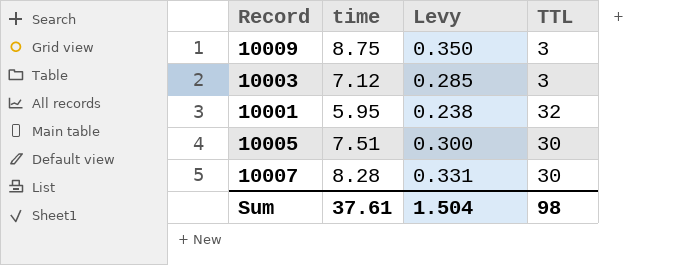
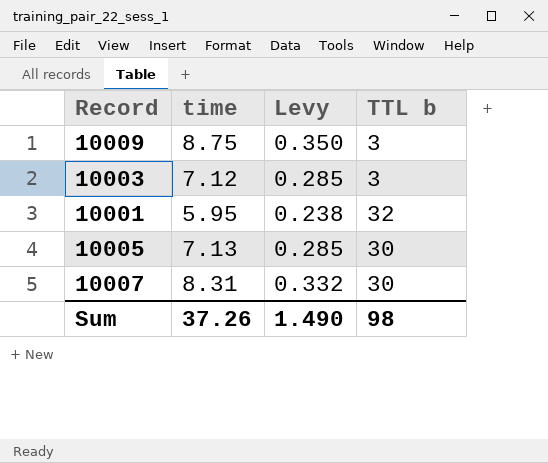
column name: TTL -> TTL b
10005 | time: 7.51 -> 7.13
10005 | Levy: 0.300 -> 0.285
10007 | time: 8.28 -> 8.31
10007 | Levy: 0.331 -> 0.332
Sum | time: 37.61 -> 37.26
Sum | Levy: 1.504 -> 1.490

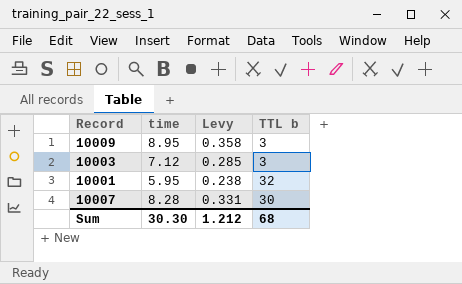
row 10005: 7.13 | 0.285 | 30 -> none
10009 | time: 8.75 -> 8.95
10009 | Levy: 0.350 -> 0.358
10007 | time: 8.31 -> 8.28
10007 | Levy: 0.332 -> 0.331
Sum | time: 37.26 -> 30.30
Sum | Levy: 1.490 -> 1.212
Sum | TTL b: 98 -> 68

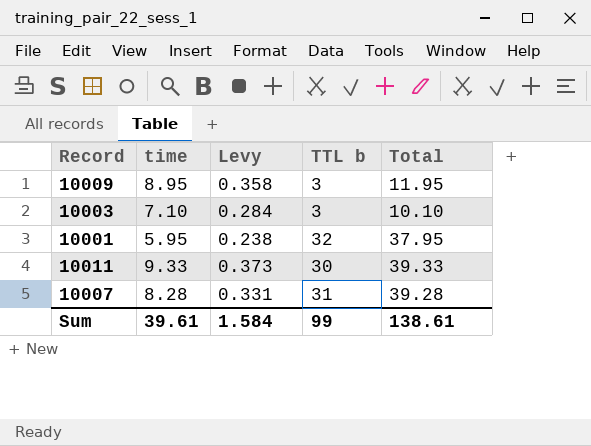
column Total | formula: none -> [time] + [TTL b]
10003 | time: 7.12 -> 7.10
10003 | Levy: 0.285 -> 0.284
row 10011: none -> 9.33 | 0.373 | 30 | 39.33
10007 | TTL b: 30 -> 31
Sum | time: 30.30 -> 39.61
Sum | Levy: 1.212 -> 1.584
Sum | TTL b: 68 -> 99

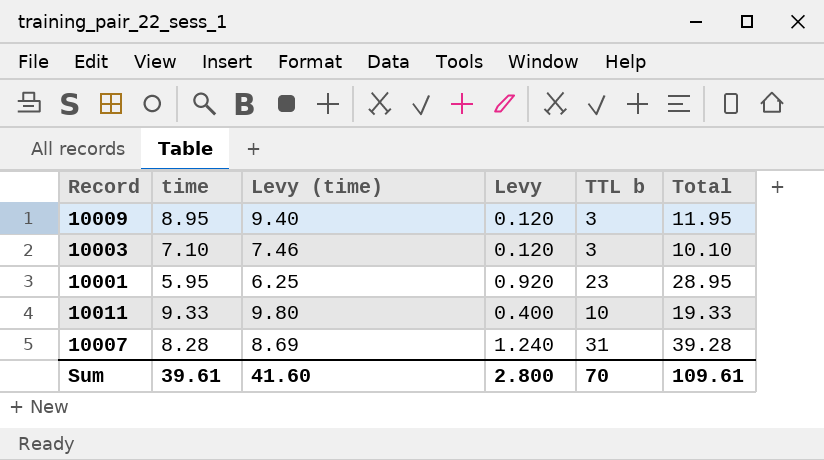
column Levy (time) | formula: none -> [time] * 1.05
column Levy | formula: [time] * 0.04 -> [TTL b] * 0.04
10001 | TTL b: 32 -> 23
10001 | Total: 37.95 -> 28.95
10011 | TTL b: 30 -> 10
10011 | Total: 39.33 -> 19.33
Sum | Levy: 1.584 -> 2.800
Sum | TTL b: 99 -> 70
Sum | Total: 138.61 -> 109.61

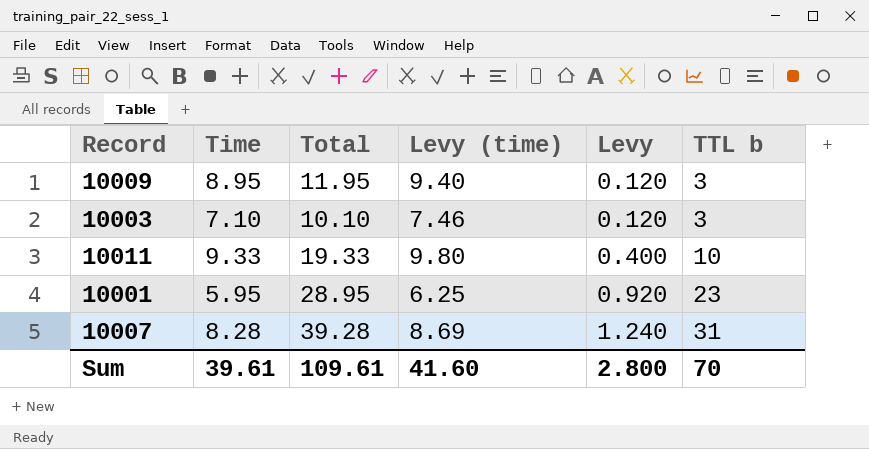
row order: none -> Levy ascending
column name: time -> Time
column Total | position: 6 -> 3

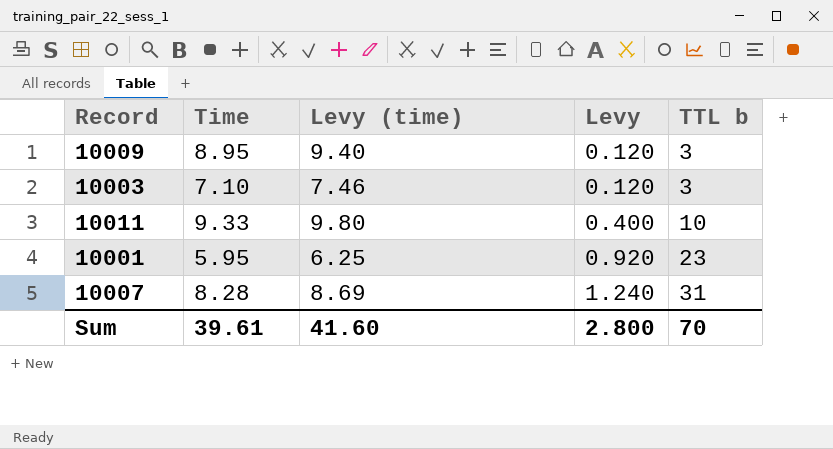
column Total | formula: [Time] + [TTL b] -> none

